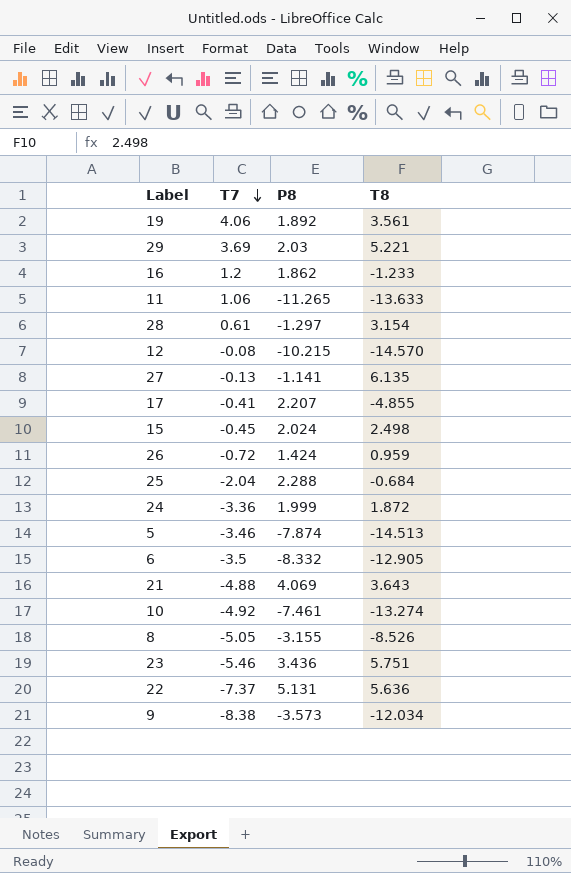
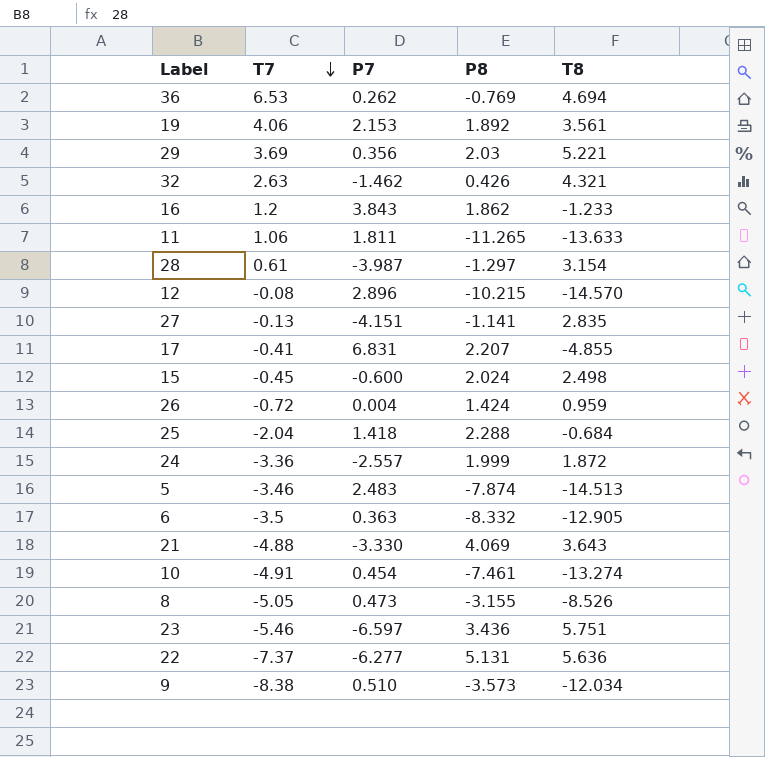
column P7 | position: none -> 3
row 36: none -> 6.53 | 0.262 | -0.769 | 4.694
row 32: none -> 2.63 | -1.462 | 0.426 | 4.321
27 | T8: 6.135 -> 2.835
10 | T7: -4.92 -> -4.91

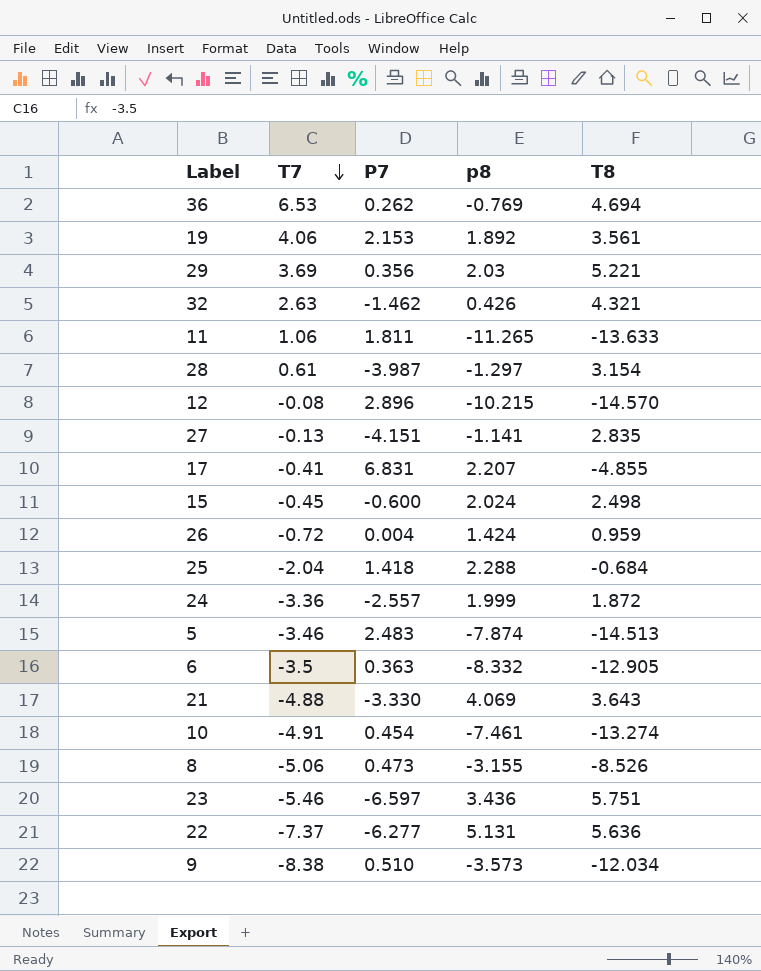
column name: P8 -> p8
row 16: 1.2 | 3.843 | 1.862 | -1.233 -> none
8 | T7: -5.05 -> -5.06

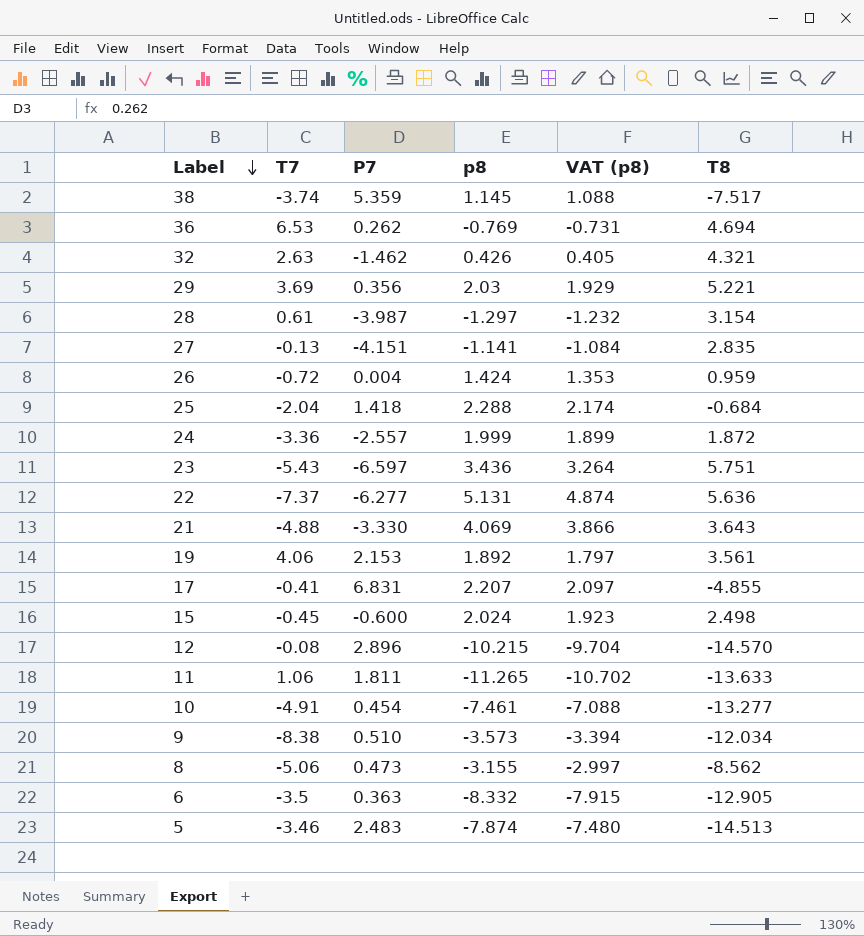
row order: T7 descending -> Label descending
column VAT (p8) | formula: none -> [p8] * 0.95
row 38: none -> -3.74 | 5.359 | 1.145 | 1.088 | -7.517
23 | T7: -5.46 -> -5.43
10 | T8: -13.274 -> -13.277
8 | T8: -8.526 -> -8.562

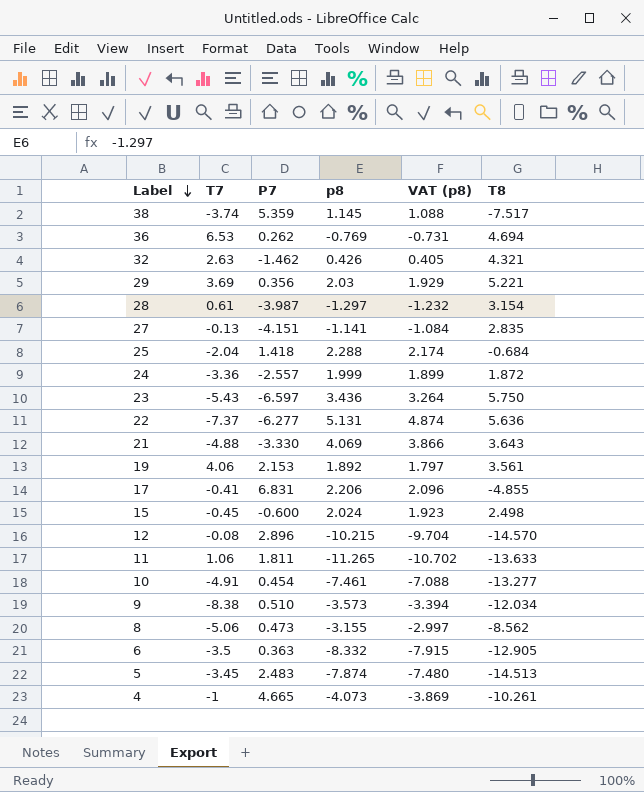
row 26: -0.72 | 0.004 | 1.424 | 1.353 | 0.959 -> none
23 | T8: 5.751 -> 5.750
17 | p8: 2.207 -> 2.206
17 | VAT (p8): 2.097 -> 2.096
5 | T7: -3.46 -> -3.45
row 4: none -> -1 | 4.665 | -4.073 | -3.869 | -10.261

